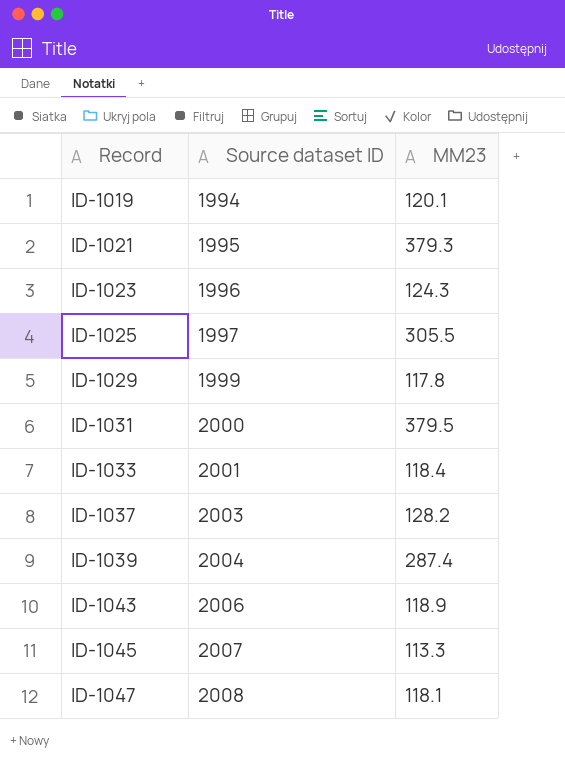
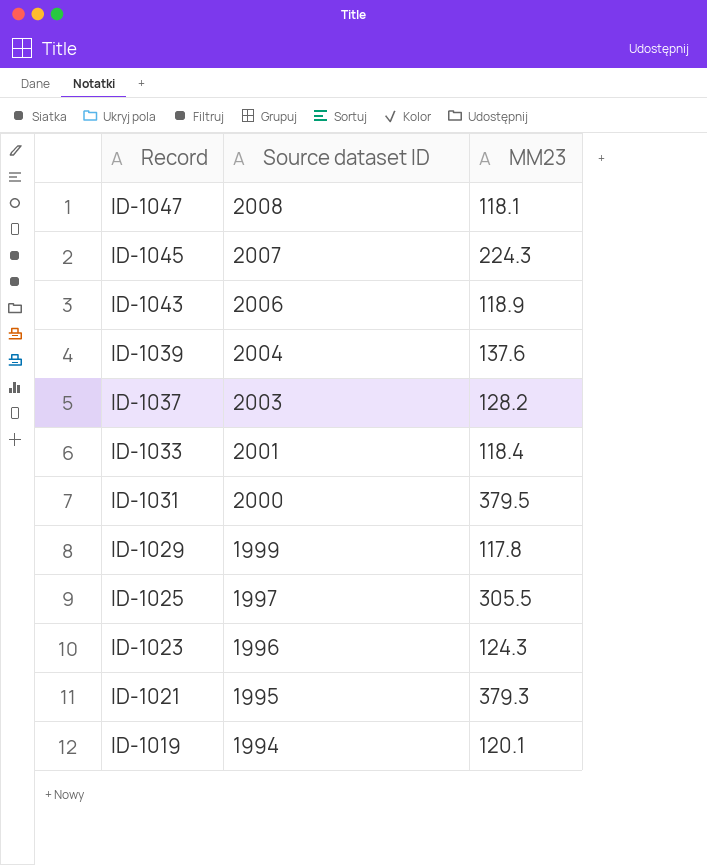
row order: Record ascending -> Record descending
ID-1045 | MM23: 113.3 -> 224.3
ID-1039 | MM23: 287.4 -> 137.6

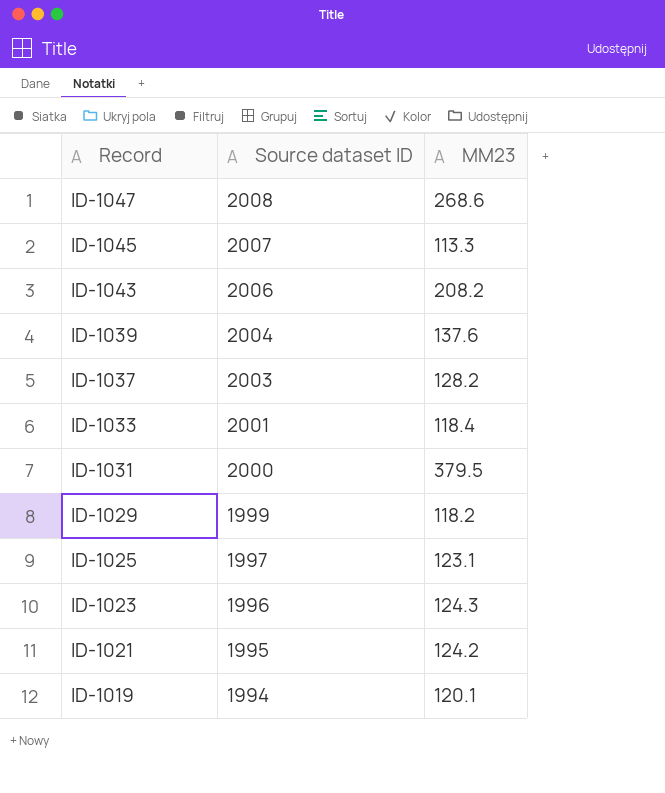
ID-1047 | MM23: 118.1 -> 268.6
ID-1045 | MM23: 224.3 -> 113.3
ID-1043 | MM23: 118.9 -> 208.2
ID-1029 | MM23: 117.8 -> 118.2
ID-1025 | MM23: 305.5 -> 123.1
ID-1021 | MM23: 379.3 -> 124.2

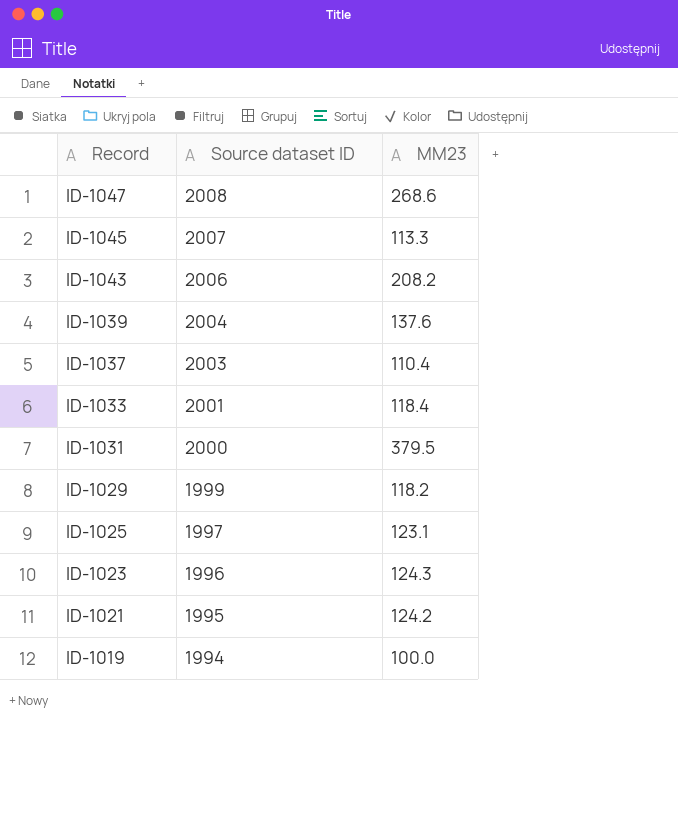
ID-1037 | MM23: 128.2 -> 110.4
ID-1019 | MM23: 120.1 -> 100.0

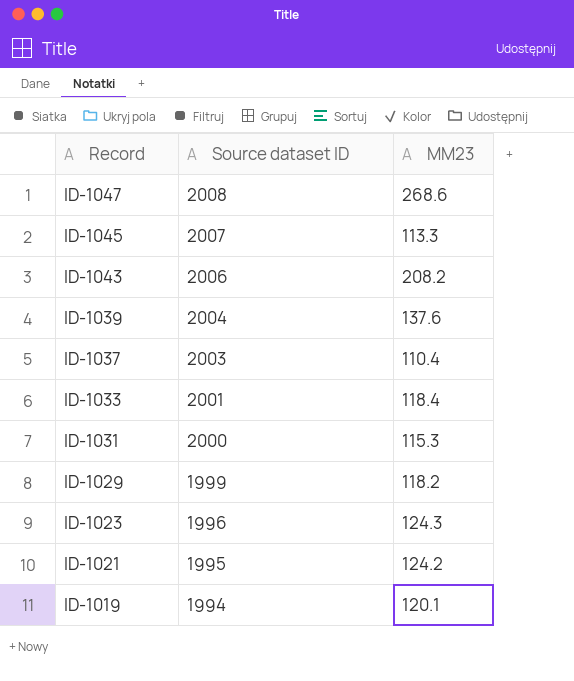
row ID-1025: 1997 | 123.1 -> none
ID-1031 | MM23: 379.5 -> 115.3
ID-1019 | MM23: 100.0 -> 120.1

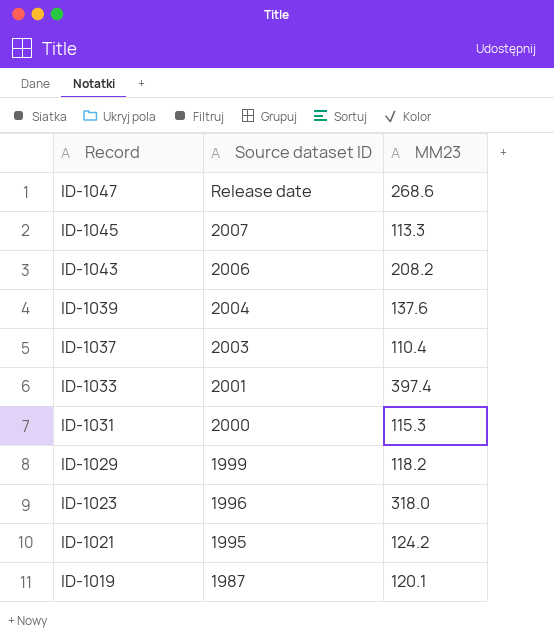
ID-1047 | Source dataset ID: 2008 -> Release date
ID-1033 | MM23: 118.4 -> 397.4
ID-1023 | MM23: 124.3 -> 318.0
ID-1019 | Source dataset ID: 1994 -> 1987

